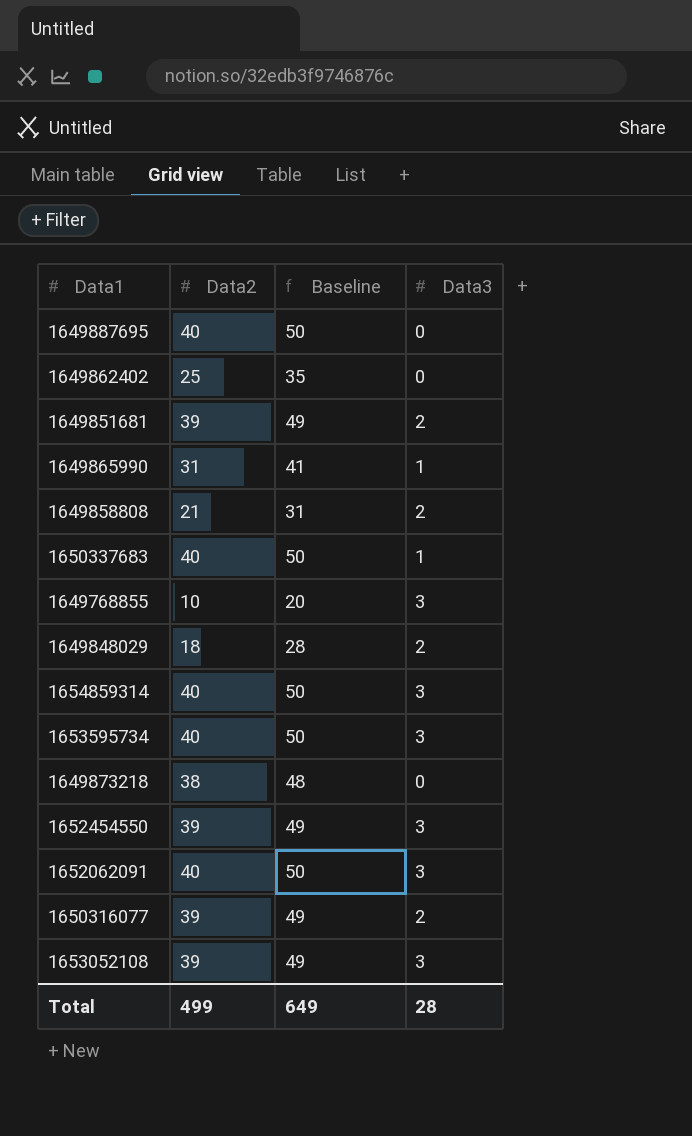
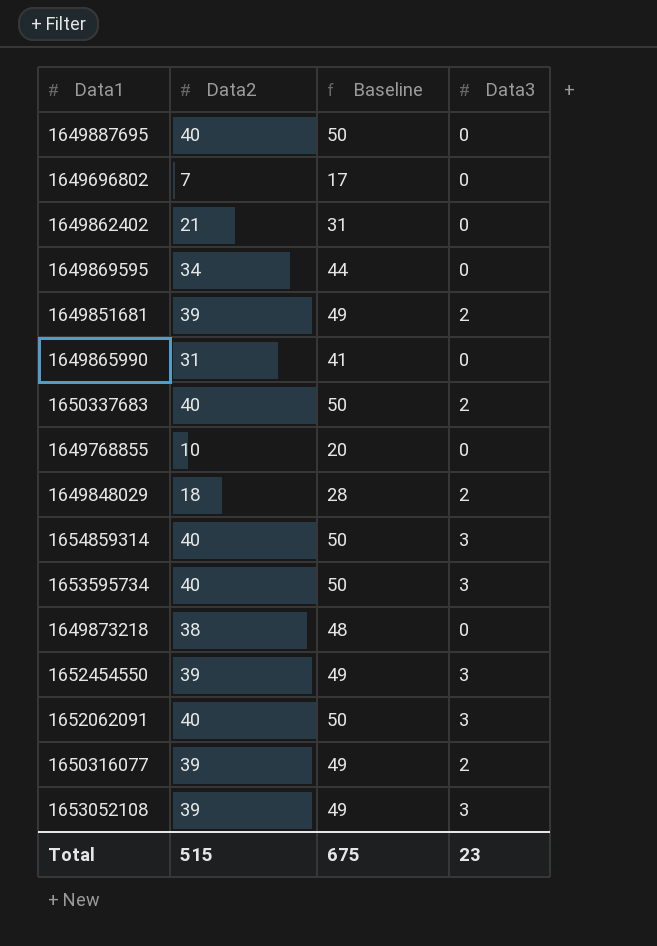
row 1649858808: 21 | 31 | 2 -> none
row 1649696802: none -> 7 | 17 | 0
1649862402 | Data2: 25 -> 21
1649862402 | Baseline: 35 -> 31
row 1649869595: none -> 34 | 44 | 0
1649865990 | Data3: 1 -> 0
1650337683 | Data3: 1 -> 2
1649768855 | Data3: 3 -> 0
Total | Data2: 499 -> 515
Total | Baseline: 649 -> 675
Total | Data3: 28 -> 23

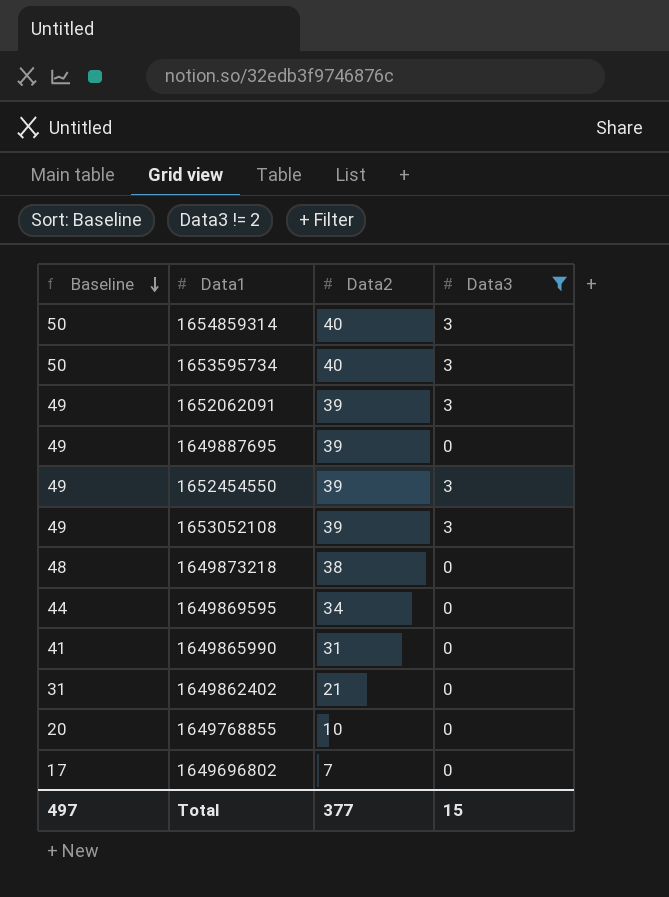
filter: none -> Data3 != 2
row order: none -> Baseline descending
column Baseline | position: 3 -> 1
1652062091 | Baseline: 50 -> 49
1652062091 | Data2: 40 -> 39
1649887695 | Baseline: 50 -> 49
1649887695 | Data2: 40 -> 39
Total | Baseline: 675 -> 497
Total | Data2: 515 -> 377
Total | Data3: 23 -> 15

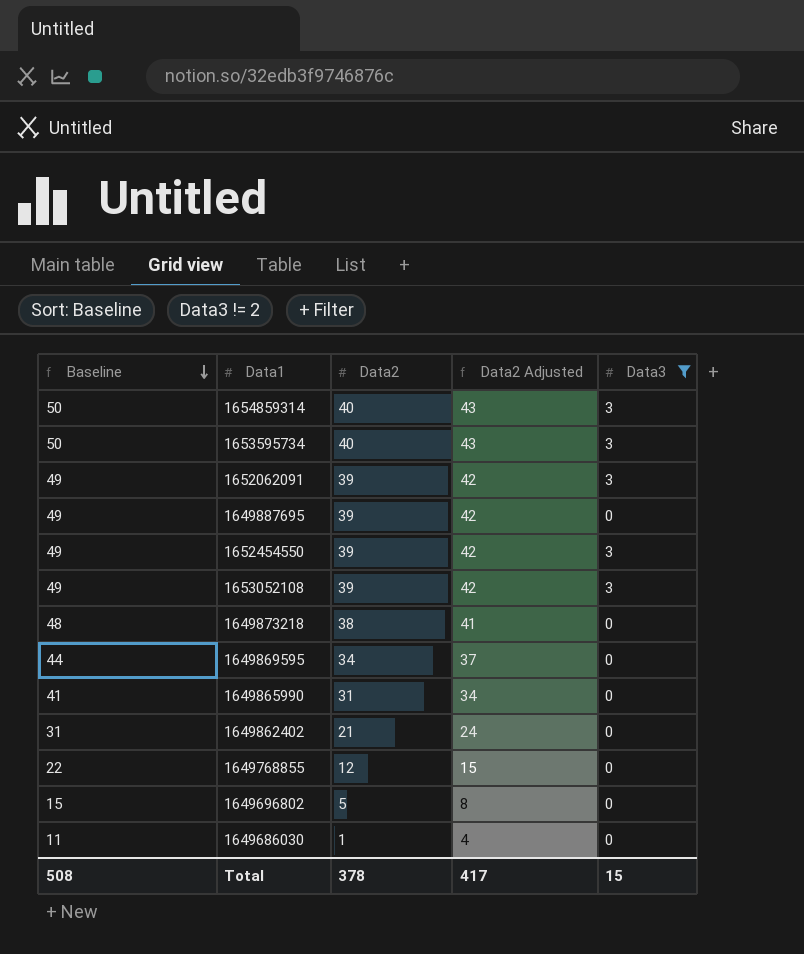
column Data2 Adjusted | formula: none -> [Data2] + 3
1649768855 | Baseline: 20 -> 22
1649768855 | Data2: 10 -> 12
1649696802 | Baseline: 17 -> 15
1649696802 | Data2: 7 -> 5
row 1649686030: none -> 11 | 1 | 4 | 0
Total | Baseline: 497 -> 508
Total | Data2: 377 -> 378

